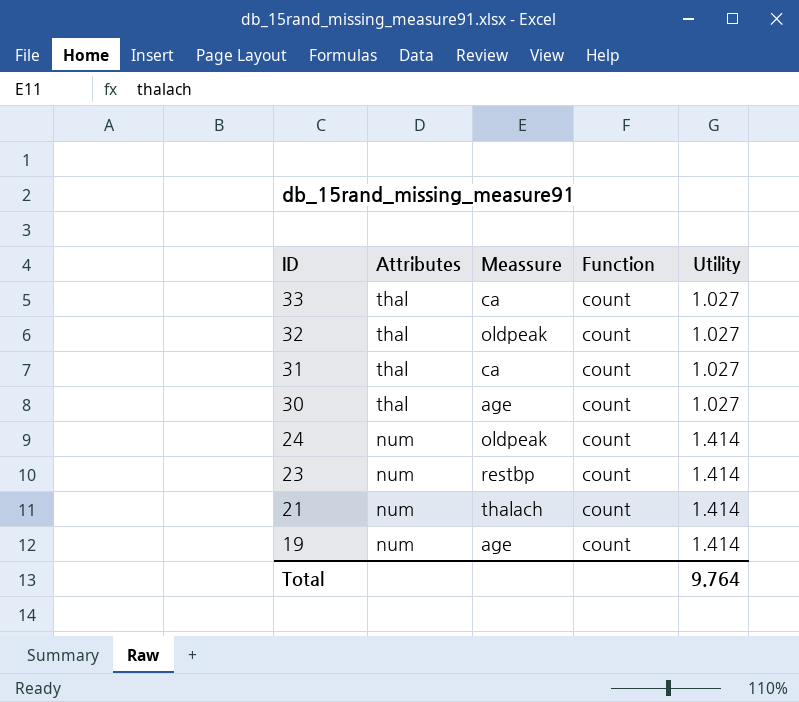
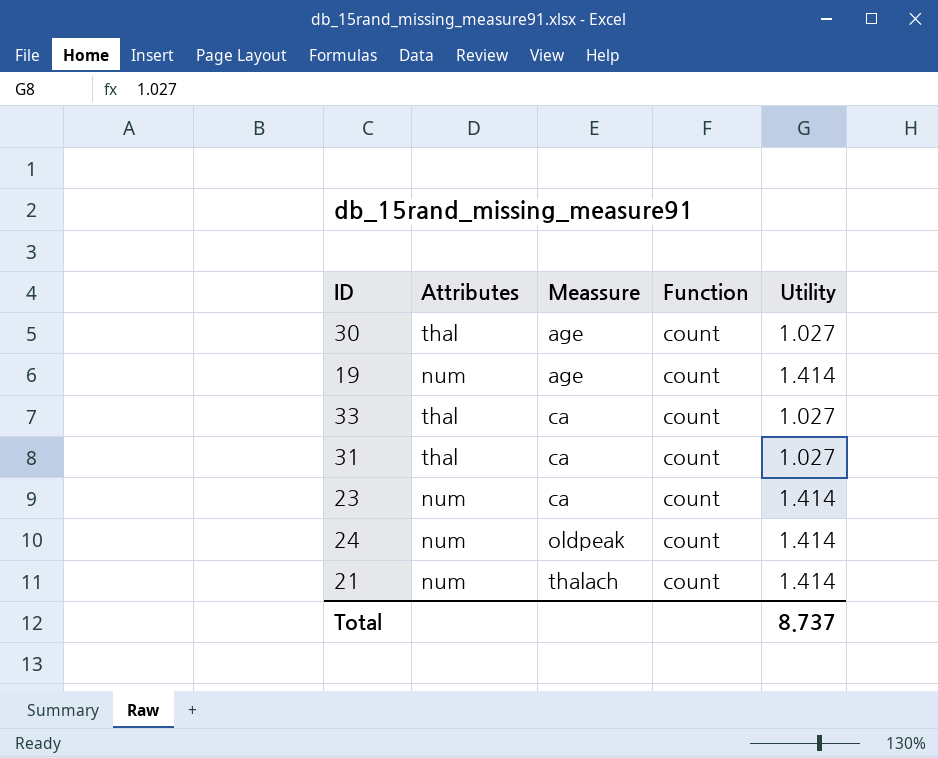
row order: ID descending -> Meassure ascending
row 32: thal | oldpeak | count | 1.027 -> none
23 | Meassure: restbp -> ca
Total | Utility: 9.764 -> 8.737

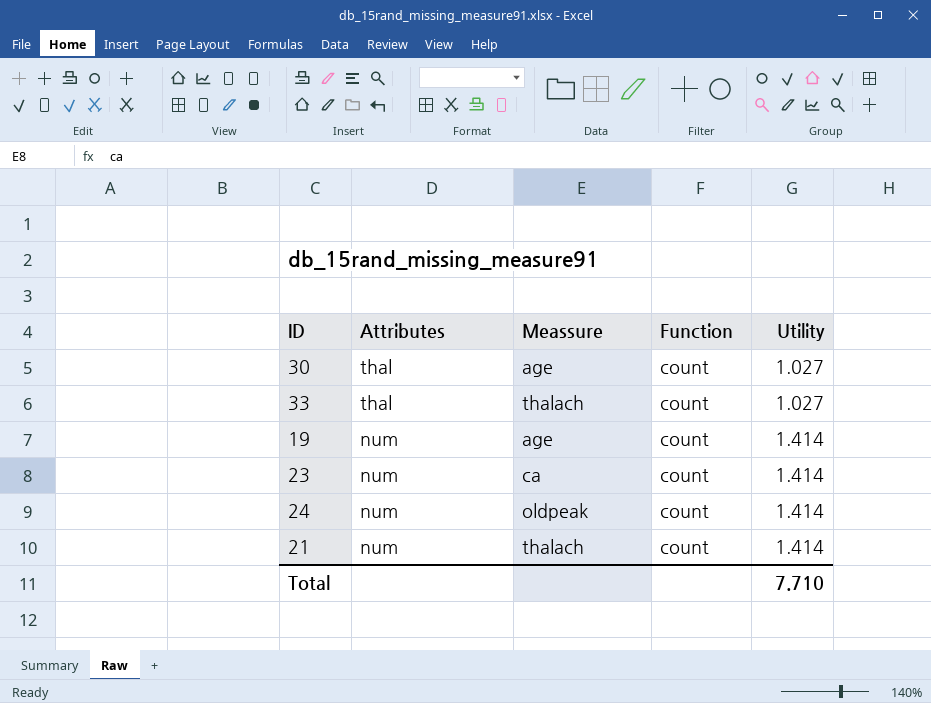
row order: Meassure ascending -> Attributes descending
row 31: thal | ca | count | 1.027 -> none
33 | Meassure: ca -> thalach
Total | Utility: 8.737 -> 7.710

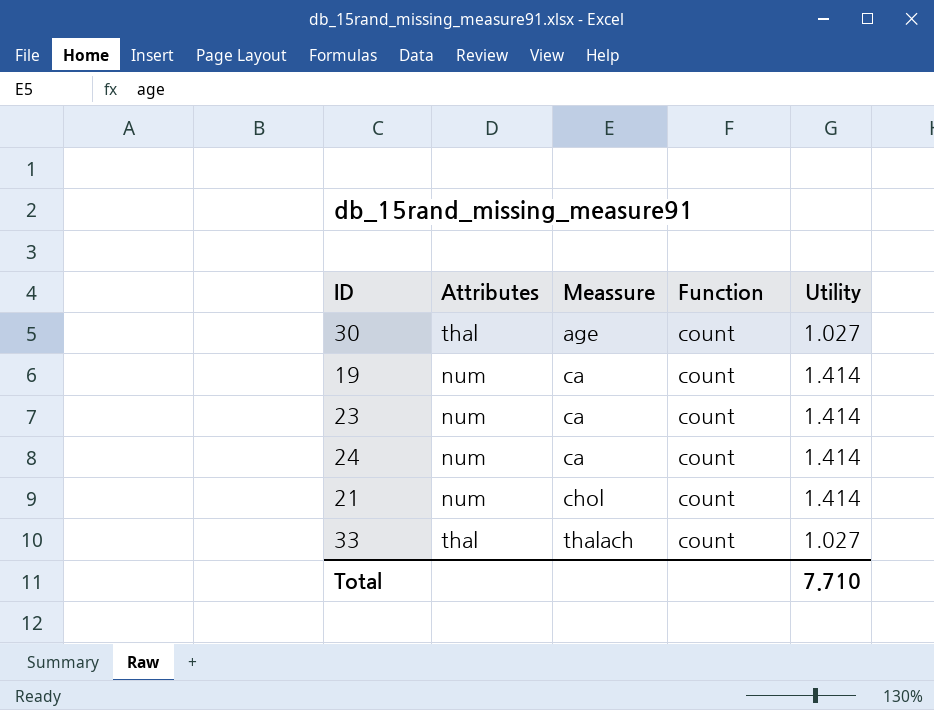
row order: Attributes descending -> Meassure ascending
19 | Meassure: age -> ca
24 | Meassure: oldpeak -> ca
21 | Meassure: thalach -> chol

